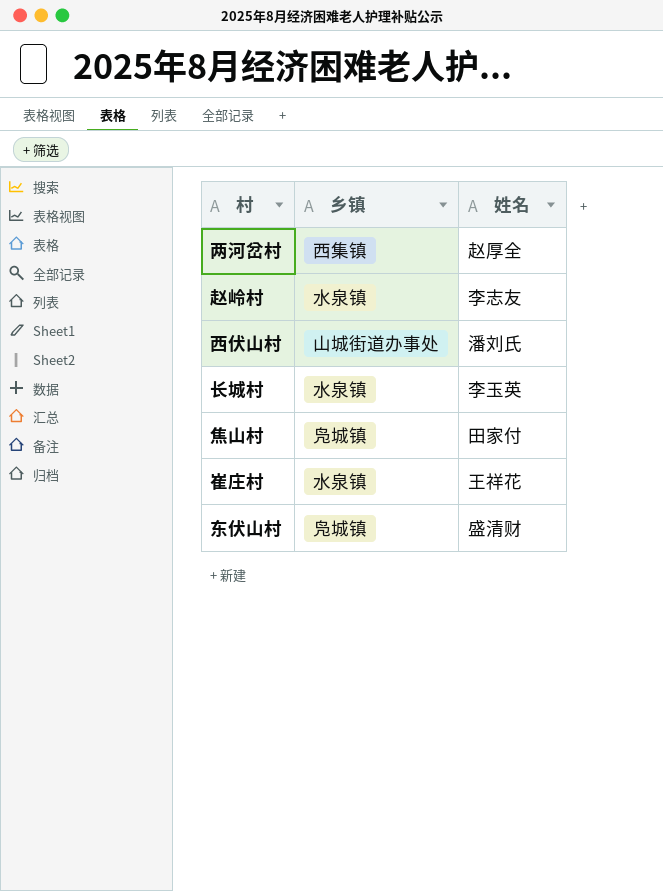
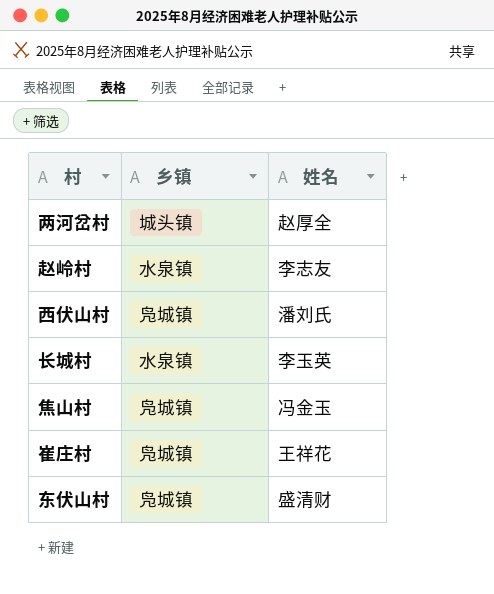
两河岔村 | 乡镇: 西集镇 -> 城头镇
西伏山村 | 乡镇: 山城街道办事处 -> 凫城镇
焦山村 | 姓名: 田家付 -> 冯金玉
崔庄村 | 乡镇: 水泉镇 -> 凫城镇

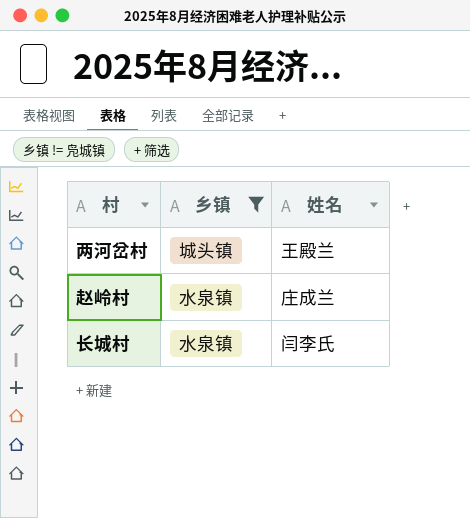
filter: none -> 乡镇 != 凫城镇
两河岔村 | 姓名: 赵厚全 -> 王殿兰
赵岭村 | 姓名: 李志友 -> 庄成兰
长城村 | 姓名: 李玉英 -> 闫李氏

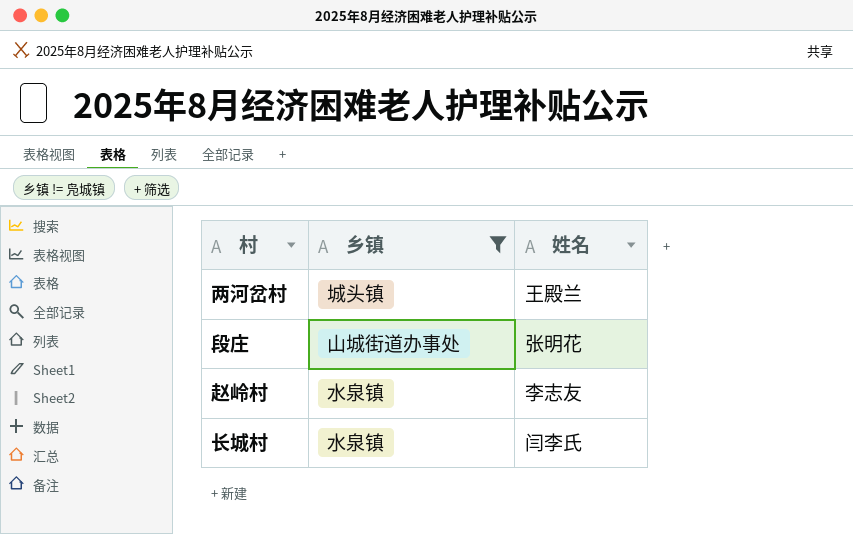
row 段庄: none -> 山城街道办事处 | 张明花
赵岭村 | 姓名: 庄成兰 -> 李志友

